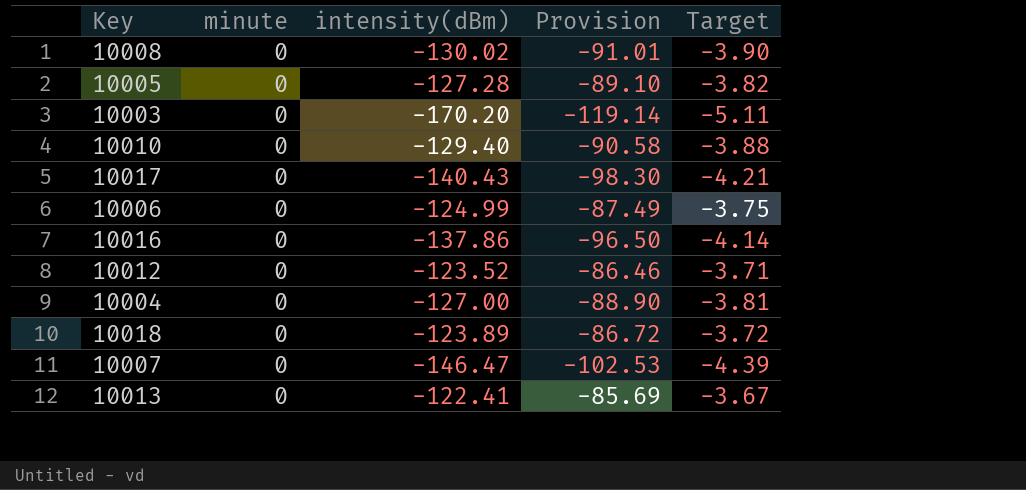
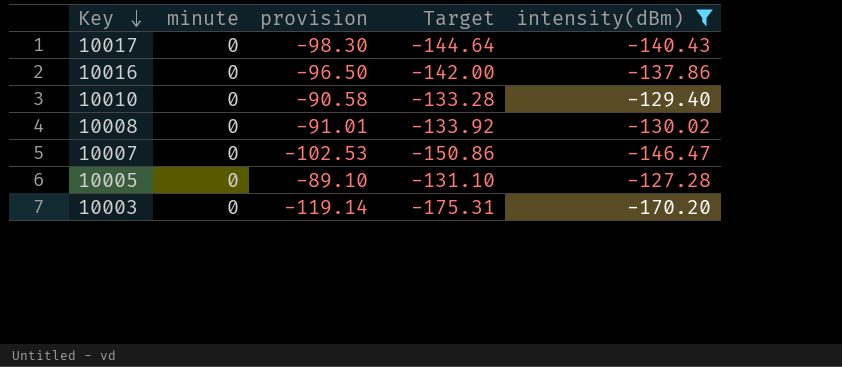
filter: none -> intensity(dBm) <= -127.28
row order: none -> Key descending
column name: Provision -> provision
column Target | formula: [intensity(dBm)] * 0.03 -> [intensity(dBm)] * 1.03
column intensity(dBm) | position: 3 -> 5

